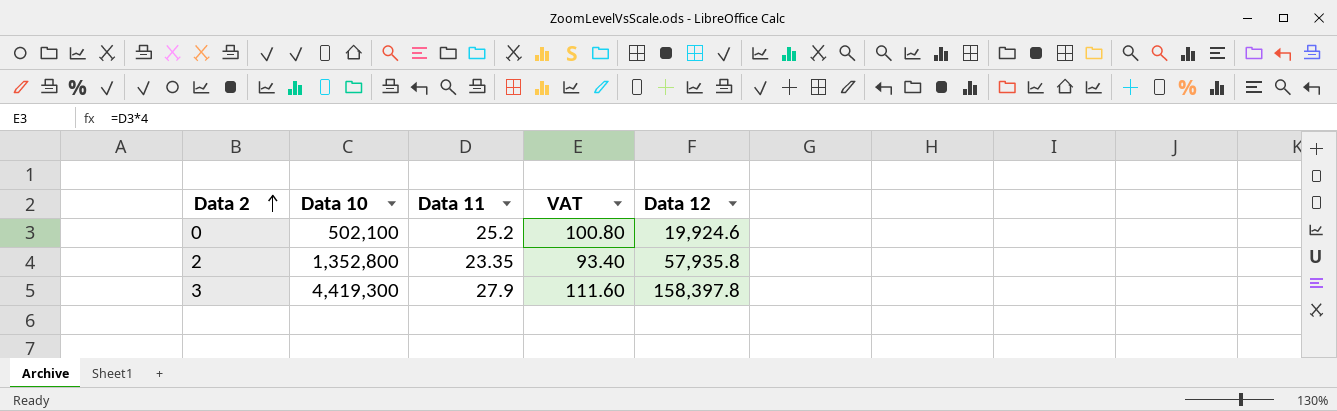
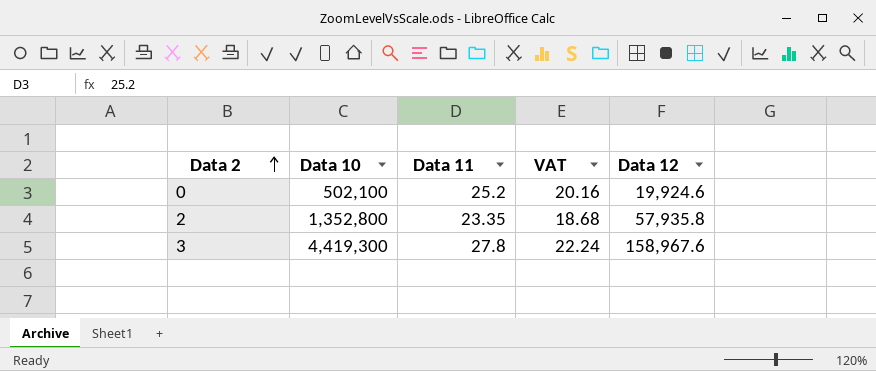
column VAT | formula: [Data 11] * 4 -> [Data 11] * 0.8
3 | Data 11: 27.9 -> 27.8
3 | Data 12: 158,397.8 -> 158,967.6

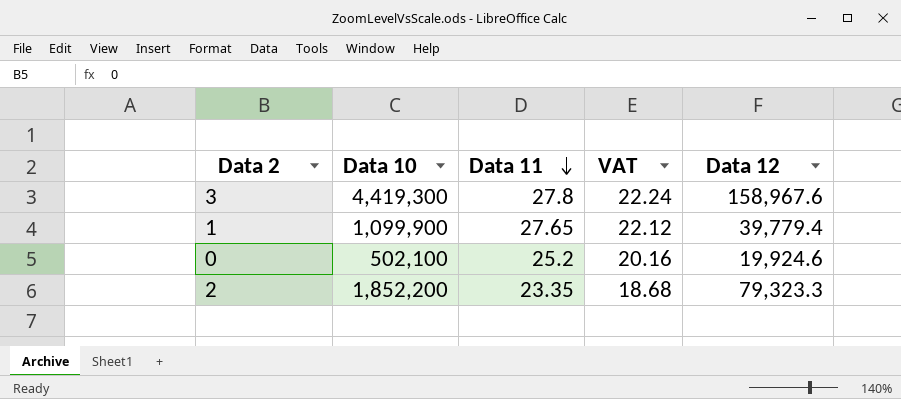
row order: Data 2 ascending -> Data 11 descending
row 1: none -> 1,099,900 | 27.65 | 22.12 | 39,779.4
2 | Data 10: 1,352,800 -> 1,852,200
2 | Data 12: 57,935.8 -> 79,323.3

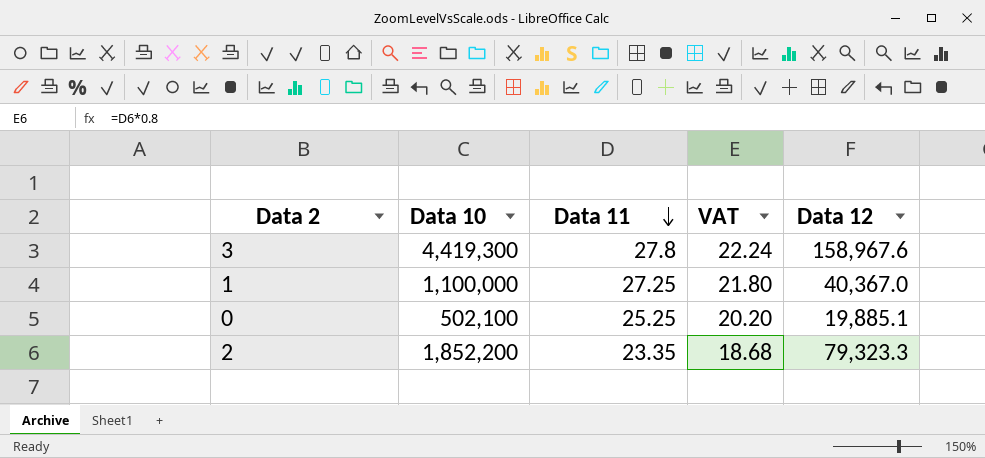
1 | Data 10: 1,099,900 -> 1,100,000
1 | Data 11: 27.65 -> 27.25
1 | VAT: 22.12 -> 21.80
1 | Data 12: 39,779.4 -> 40,367.0
0 | Data 11: 25.2 -> 25.25
0 | VAT: 20.16 -> 20.20
0 | Data 12: 19,924.6 -> 19,885.1

